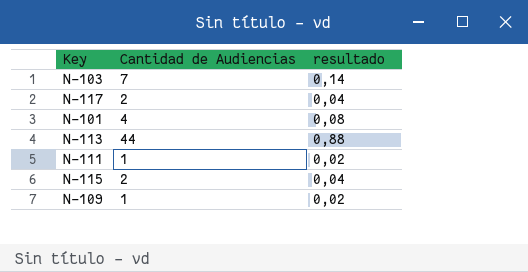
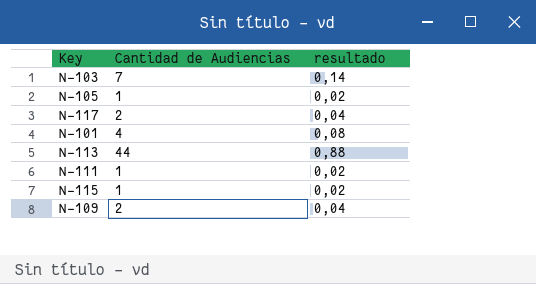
row N-105: none -> 1 | 0,02
N-115 | Cantidad de Audiencias: 2 -> 1
N-115 | resultado: 0,04 -> 0,02
N-109 | Cantidad de Audiencias: 1 -> 2
N-109 | resultado: 0,02 -> 0,04

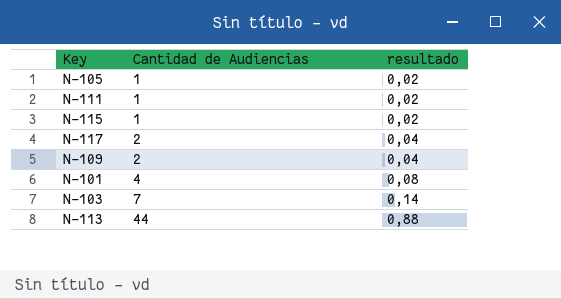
row order: none -> Cantidad de Audiencias ascending

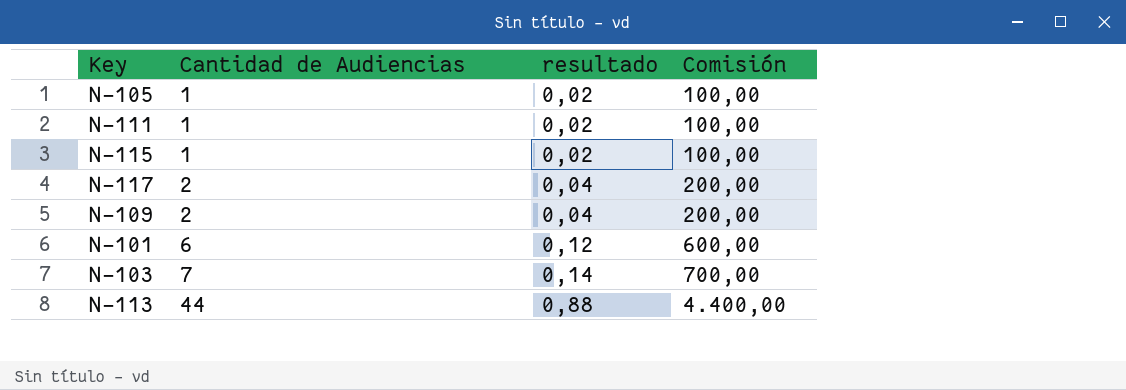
column Comisión | formula: none -> [Cantidad de Audiencias] * 100
N-101 | Cantidad de Audiencias: 4 -> 6
N-101 | resultado: 0,08 -> 0,12

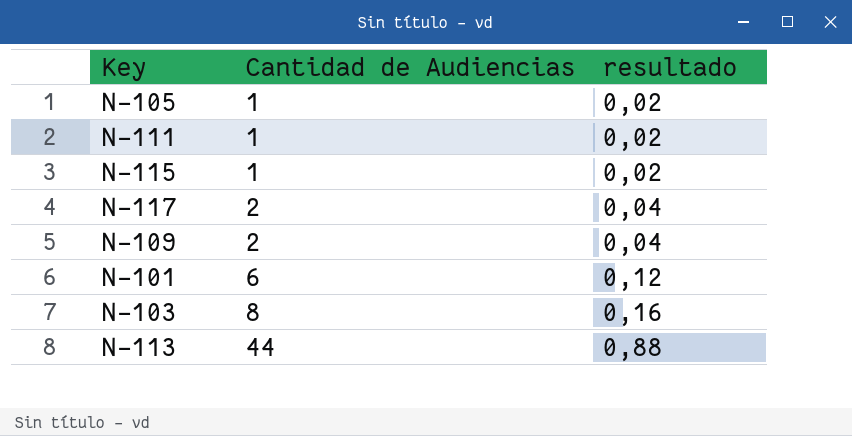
column Comisión | formula: [Cantidad de Audiencias] * 100 -> none
N-103 | Cantidad de Audiencias: 7 -> 8
N-103 | resultado: 0,14 -> 0,16

